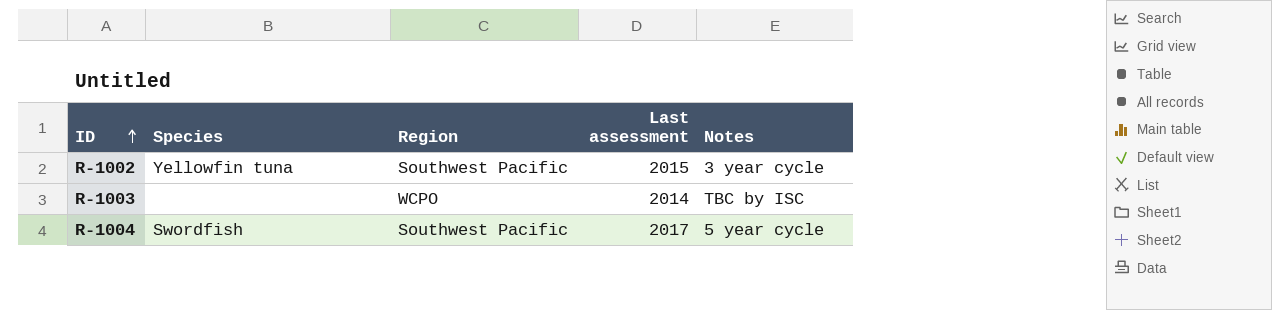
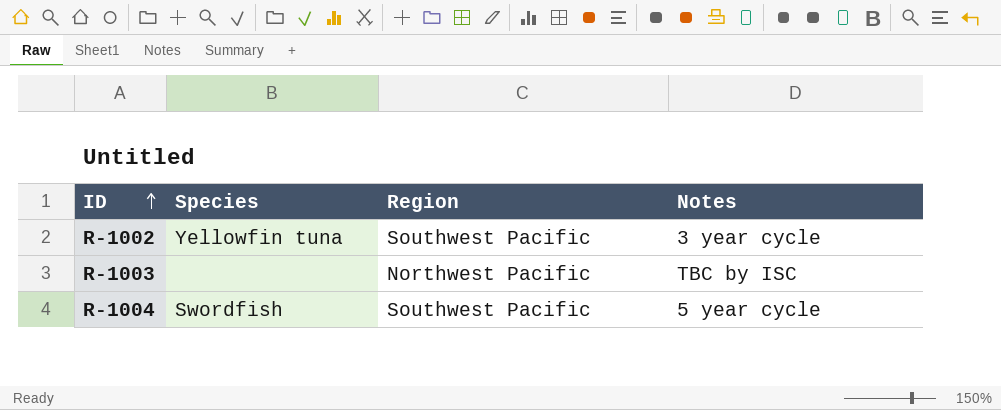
column Last assessment | position: 4 -> none
R-1003 | Region: WCPO -> Northwest Pacific

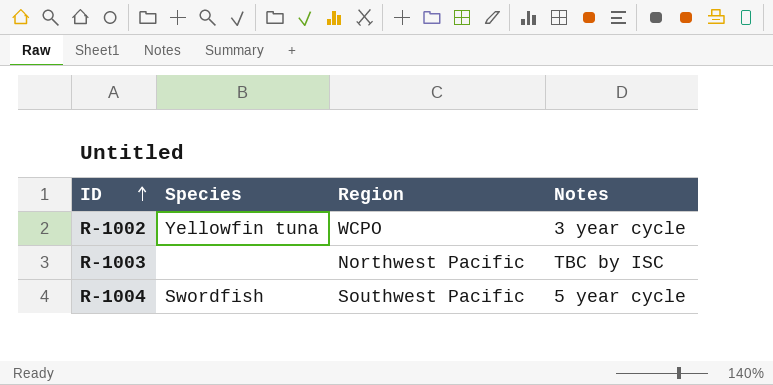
R-1002 | Region: Southwest Pacific -> WCPO

